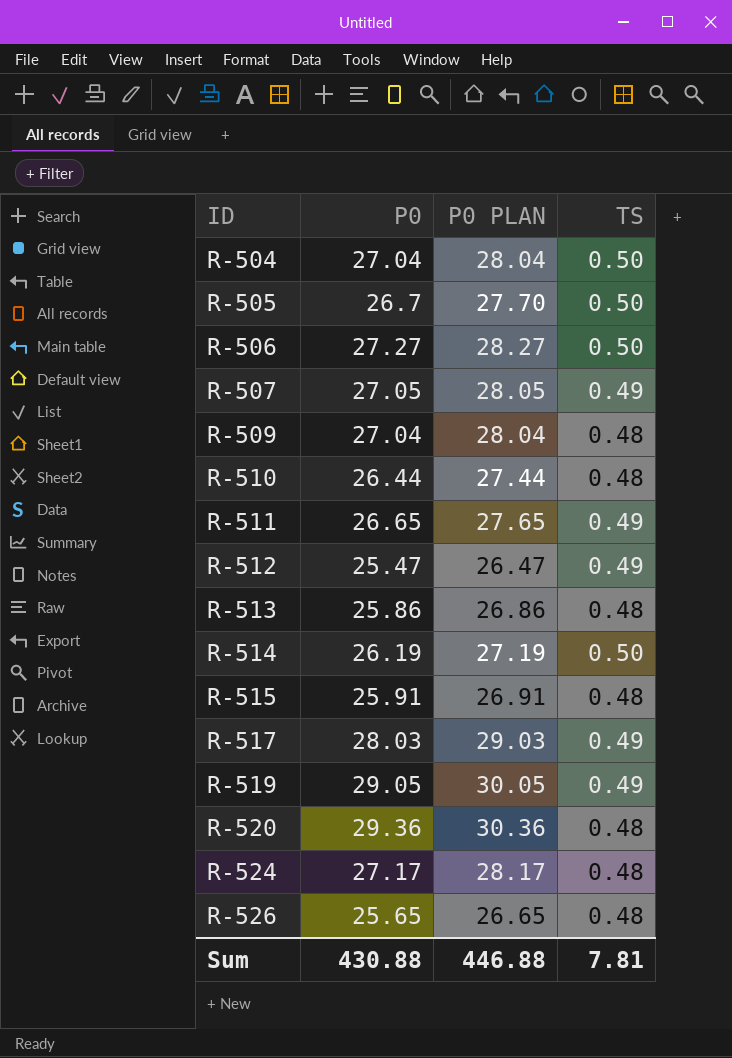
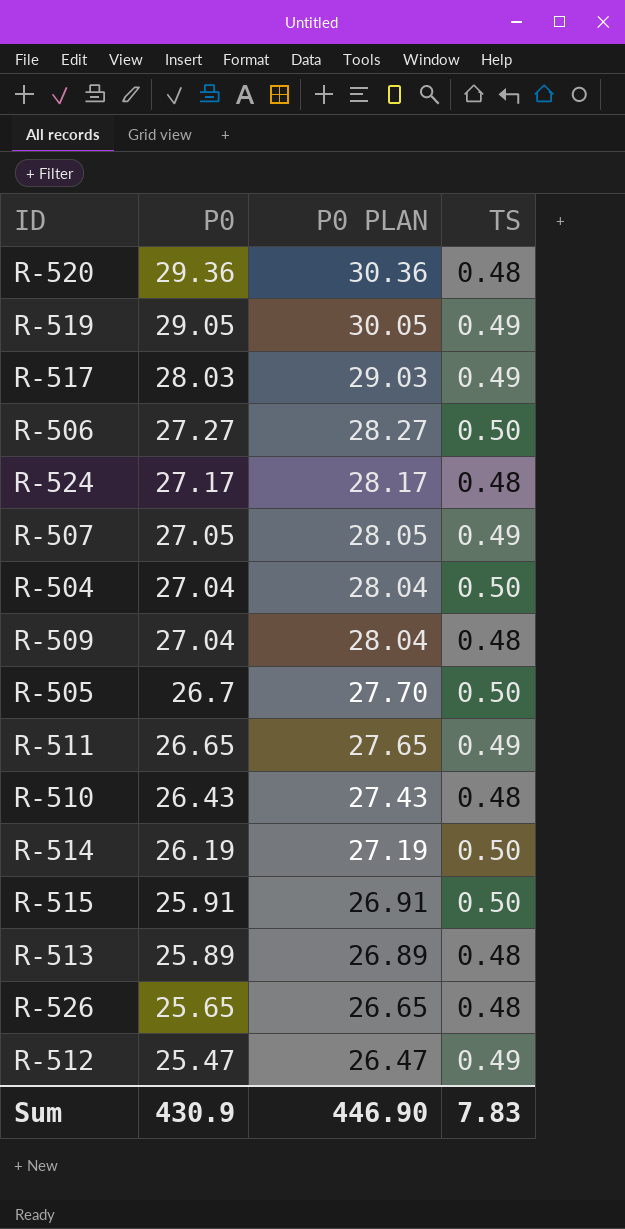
row order: ID ascending -> P0 descending
R-510 | P0: 26.44 -> 26.43
R-510 | P0 PLAN: 27.44 -> 27.43
R-515 | TS: 0.48 -> 0.50
R-513 | P0: 25.86 -> 25.89
R-513 | P0 PLAN: 26.86 -> 26.89
Sum | P0: 430.88 -> 430.9
Sum | P0 PLAN: 446.88 -> 446.90
Sum | TS: 7.81 -> 7.83

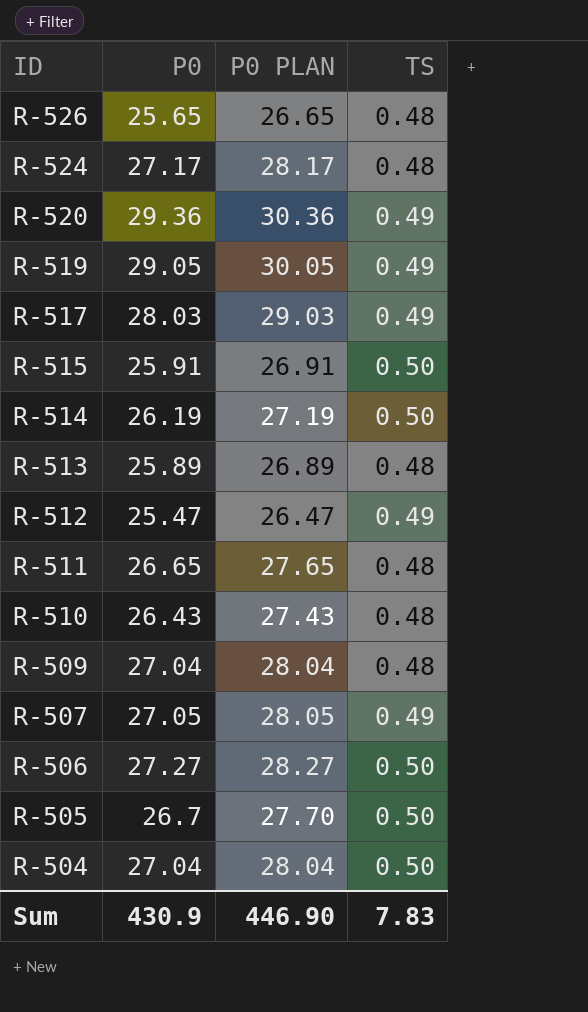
row order: P0 descending -> ID descending
R-520 | TS: 0.48 -> 0.49
R-511 | TS: 0.49 -> 0.48

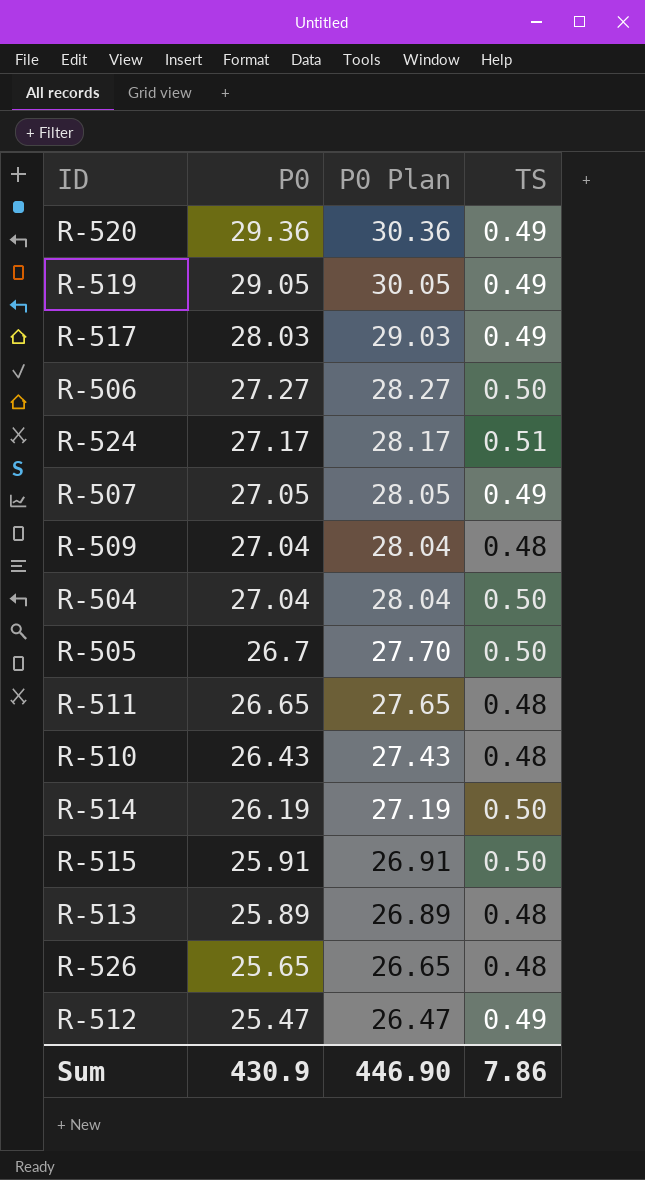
row order: ID descending -> P0 descending
column name: P0 PLAN -> P0 Plan
R-524 | TS: 0.48 -> 0.51
Sum | TS: 7.83 -> 7.86

